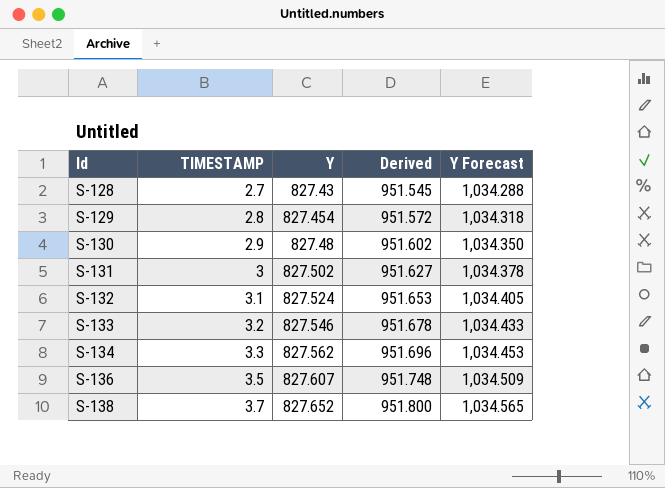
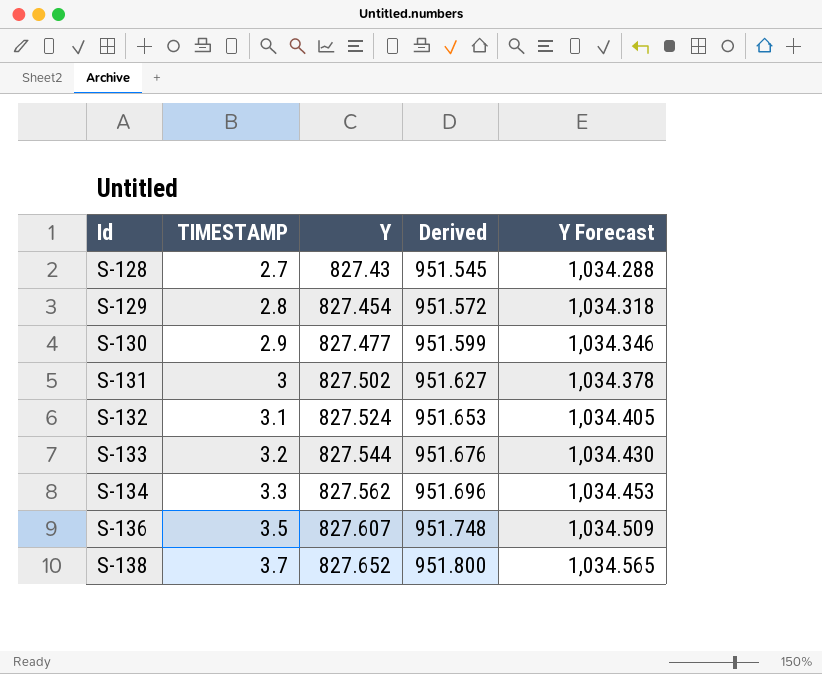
S-130 | Y: 827.48 -> 827.477
S-130 | Derived: 951.602 -> 951.599
S-130 | Y Forecast: 1,034.350 -> 1,034.346
S-133 | Y: 827.546 -> 827.544
S-133 | Derived: 951.678 -> 951.676
S-133 | Y Forecast: 1,034.433 -> 1,034.430

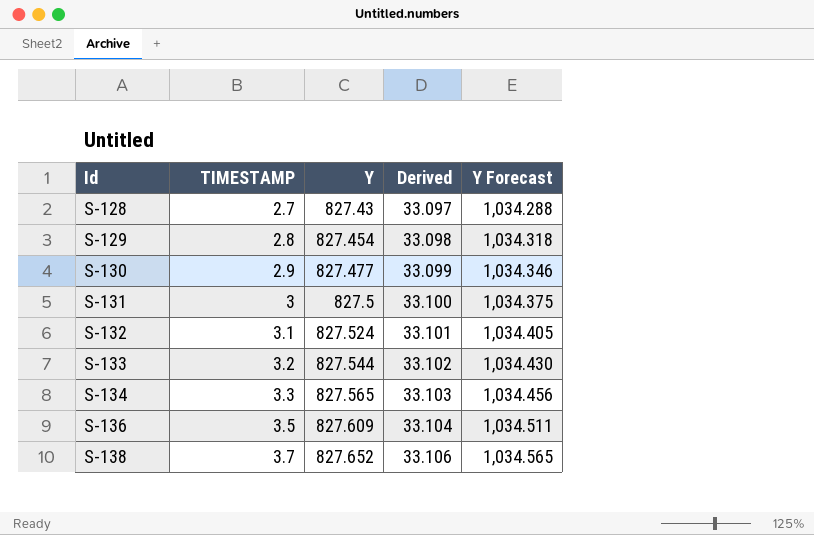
column Derived | formula: [Y] * 1.15 -> [Y] * 0.04
S-131 | Y: 827.502 -> 827.5
S-131 | Y Forecast: 1,034.378 -> 1,034.375
S-134 | Y: 827.562 -> 827.565
S-134 | Y Forecast: 1,034.453 -> 1,034.456
S-136 | Y: 827.607 -> 827.609
S-136 | Y Forecast: 1,034.509 -> 1,034.511

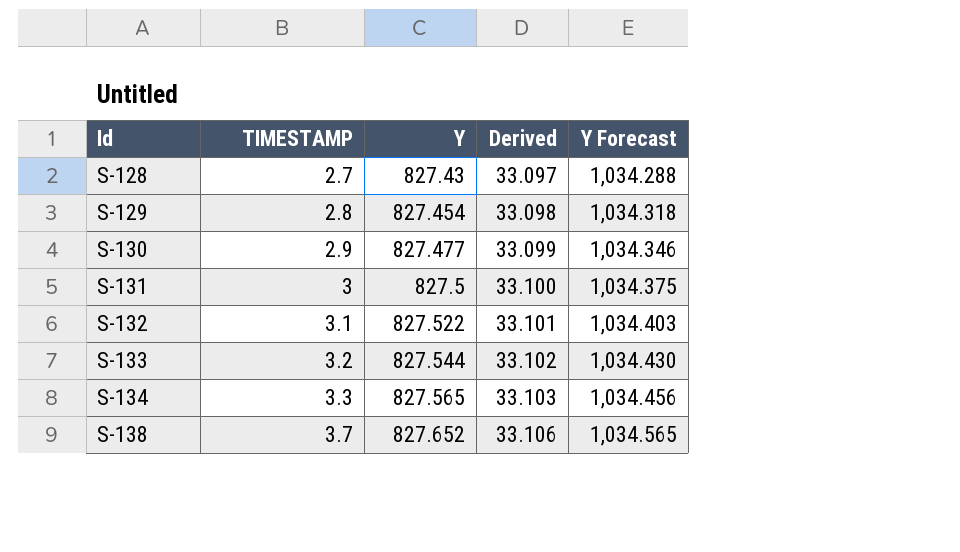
row S-136: 3.5 | 827.609 | 33.104 | 1,034.511 -> none
S-132 | Y: 827.524 -> 827.522
S-132 | Y Forecast: 1,034.405 -> 1,034.403

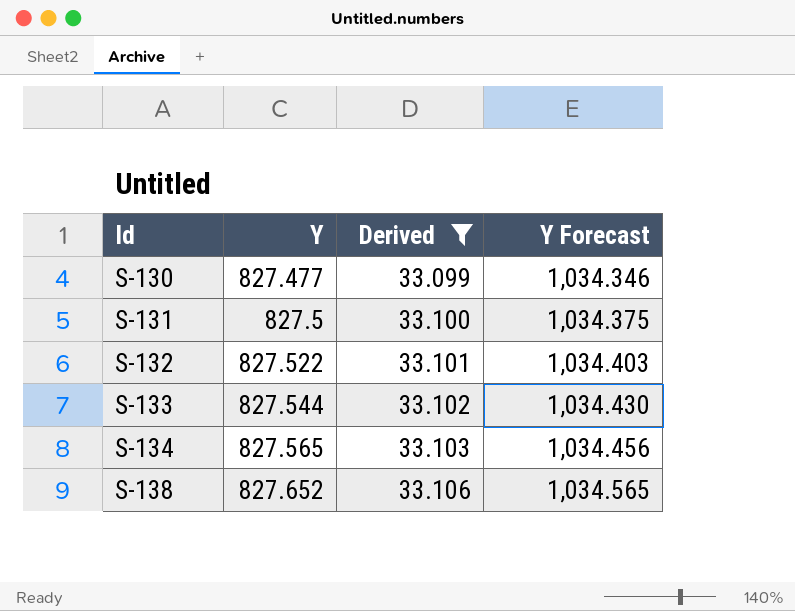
filter: none -> Derived >= 33.099
column TIMESTAMP | position: 2 -> none

